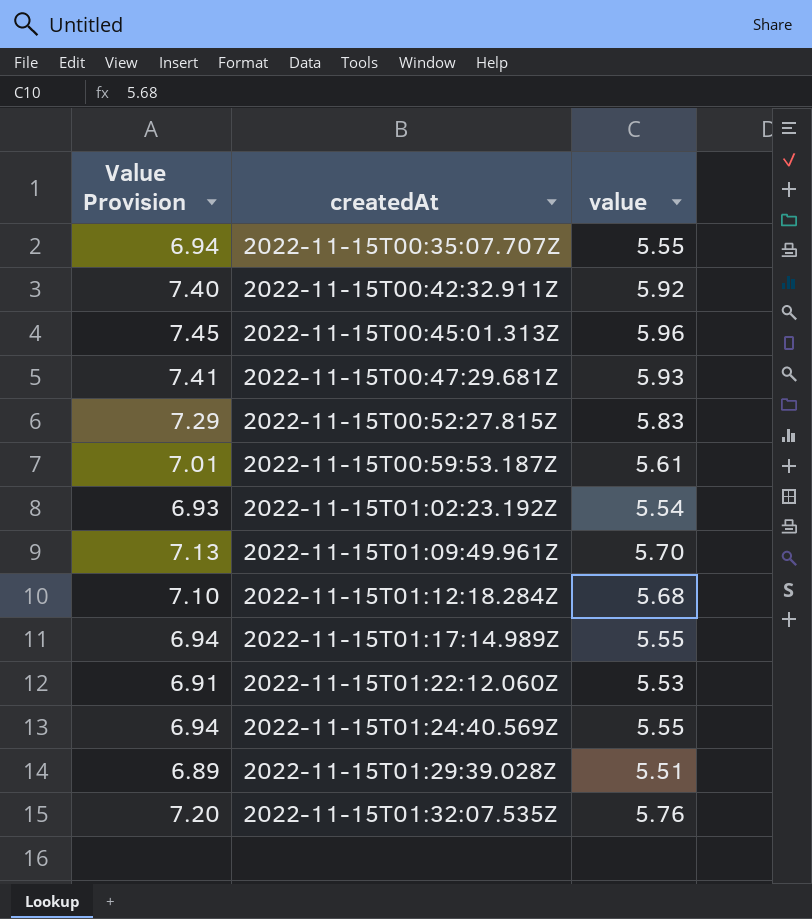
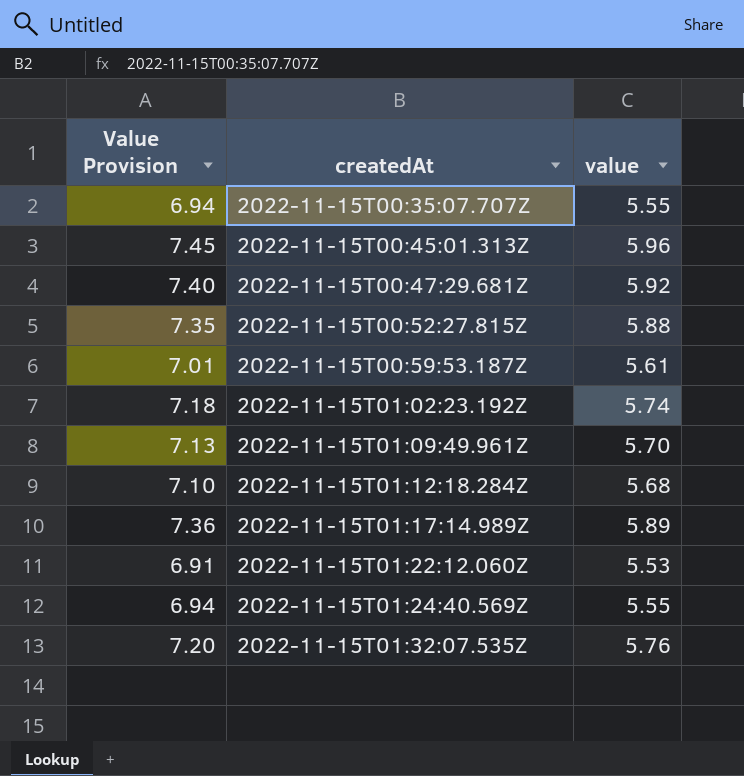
row 2022-11-15T00:42:32.911Z: 7.40 | 5.92 -> none
row 2022-11-15T01:29:39.028Z: 6.89 | 5.51 -> none
2022-11-15T00:47:29.681Z | Value Provision: 7.41 -> 7.40
2022-11-15T00:47:29.681Z | value: 5.93 -> 5.92
2022-11-15T00:52:27.815Z | Value Provision: 7.29 -> 7.35
2022-11-15T00:52:27.815Z | value: 5.83 -> 5.88
2022-11-15T01:02:23.192Z | Value Provision: 6.93 -> 7.18
2022-11-15T01:02:23.192Z | value: 5.54 -> 5.74
2022-11-15T01:17:14.989Z | Value Provision: 6.94 -> 7.36
2022-11-15T01:17:14.989Z | value: 5.55 -> 5.89

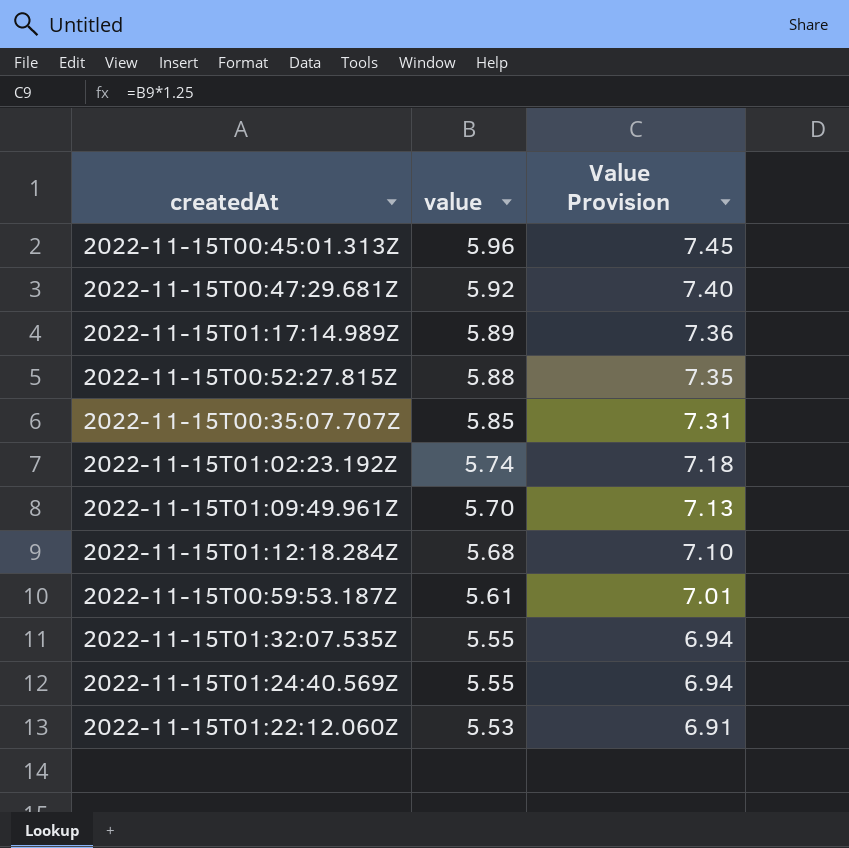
row order: createdAt ascending -> value descending
column Value Provision | position: 1 -> 3
2022-11-15T00:35:07.707Z | value: 5.55 -> 5.85
2022-11-15T00:35:07.707Z | Value Provision: 6.94 -> 7.31
2022-11-15T01:32:07.535Z | value: 5.76 -> 5.55
2022-11-15T01:32:07.535Z | Value Provision: 7.20 -> 6.94

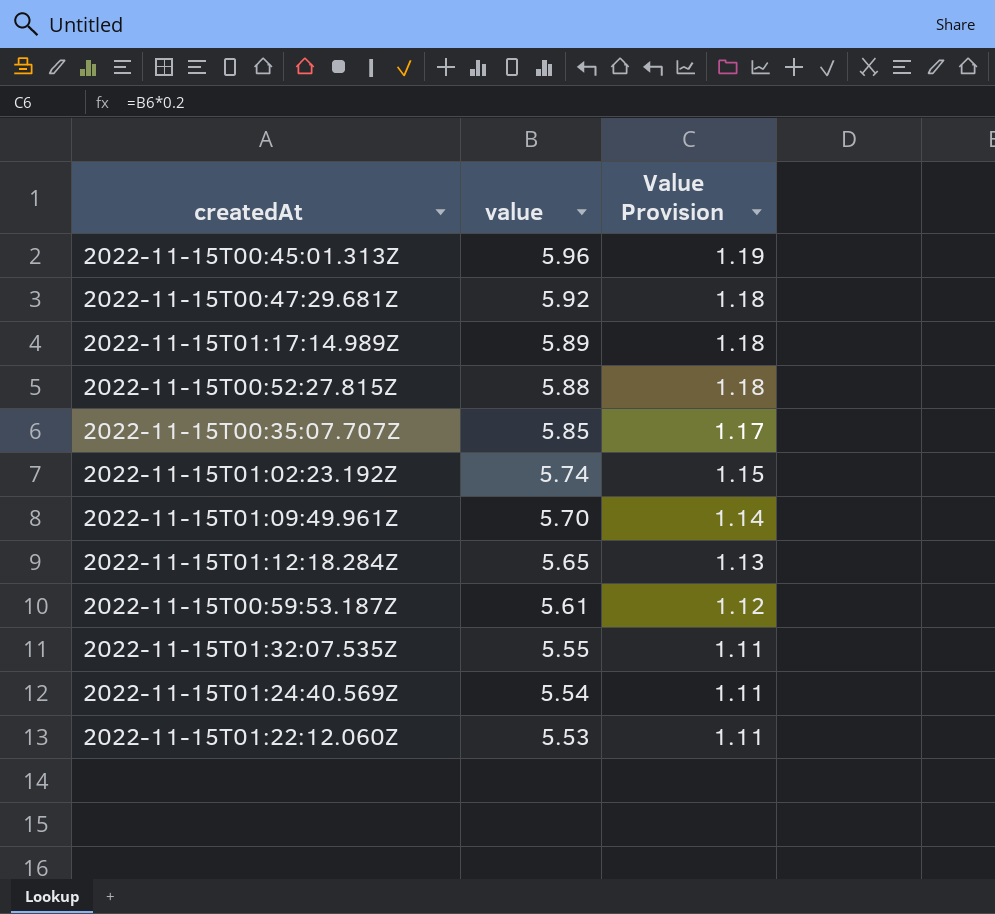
column Value Provision | formula: [value] * 1.25 -> [value] * 0.2
2022-11-15T01:12:18.284Z | value: 5.68 -> 5.65
2022-11-15T01:24:40.569Z | value: 5.55 -> 5.54

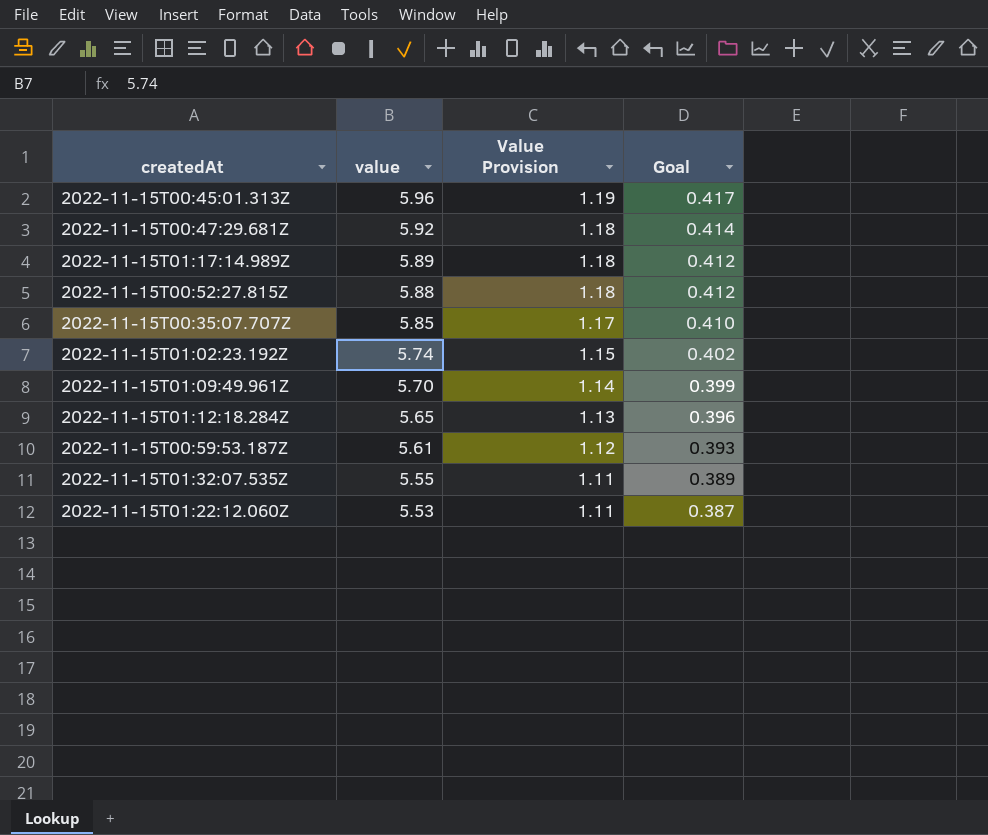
column Goal | formula: none -> [value] * 0.07
row 2022-11-15T01:24:40.569Z: 5.54 | 1.11 -> none

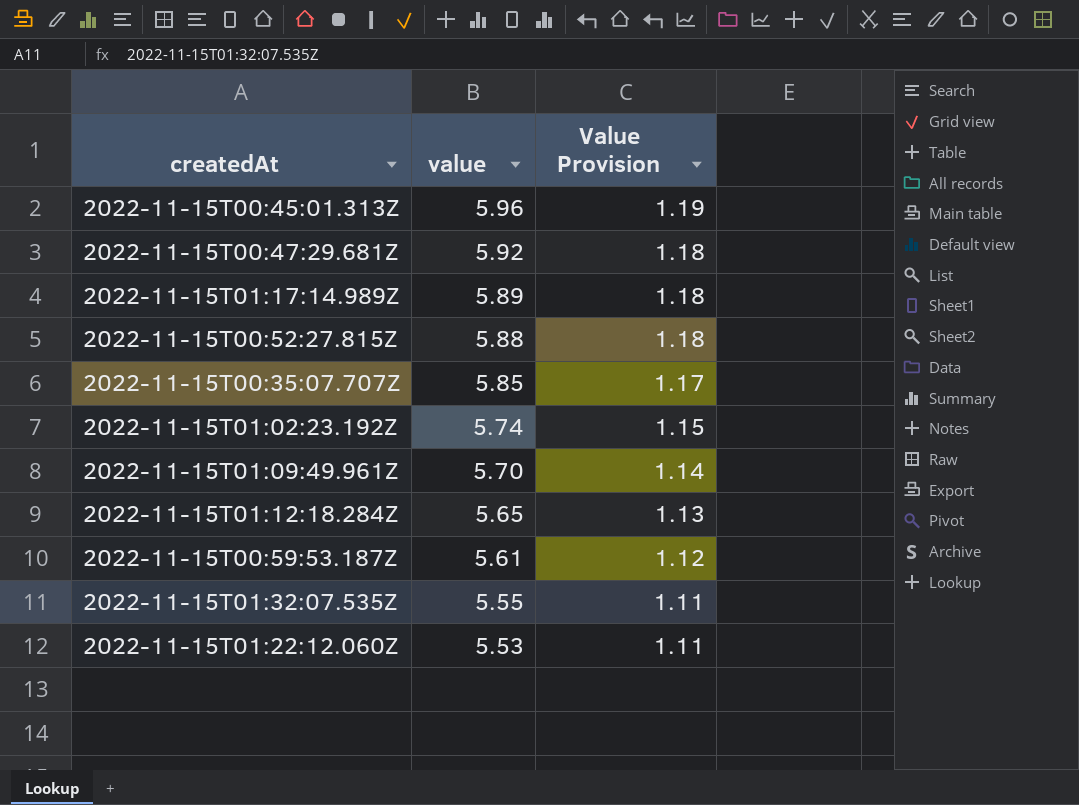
column Goal | formula: [value] * 0.07 -> none

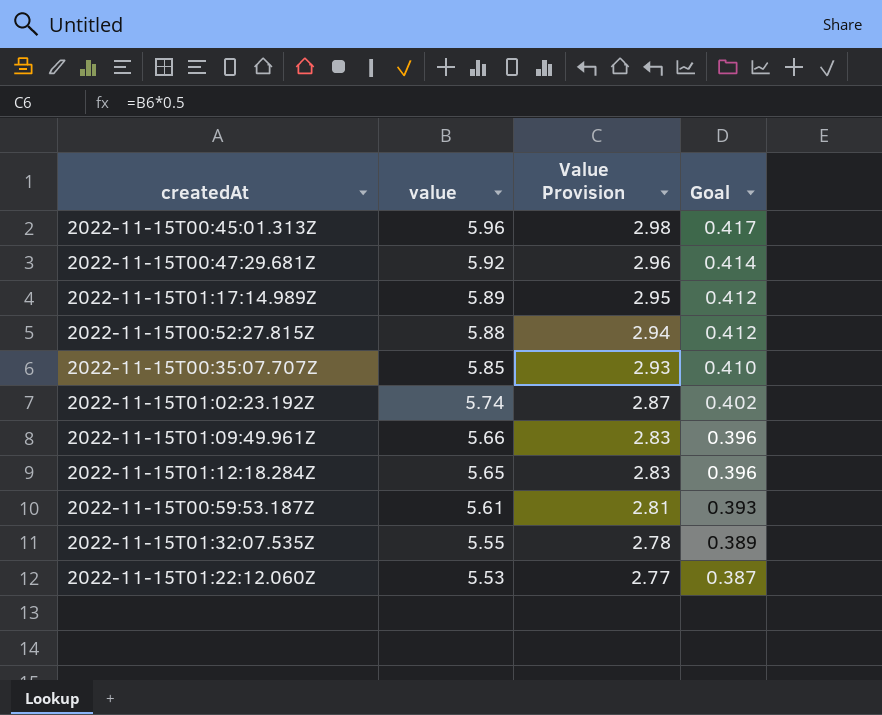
column Value Provision | formula: [value] * 0.2 -> [value] * 0.5
column Goal | formula: none -> [value] * 0.07
2022-11-15T01:09:49.961Z | value: 5.70 -> 5.66

